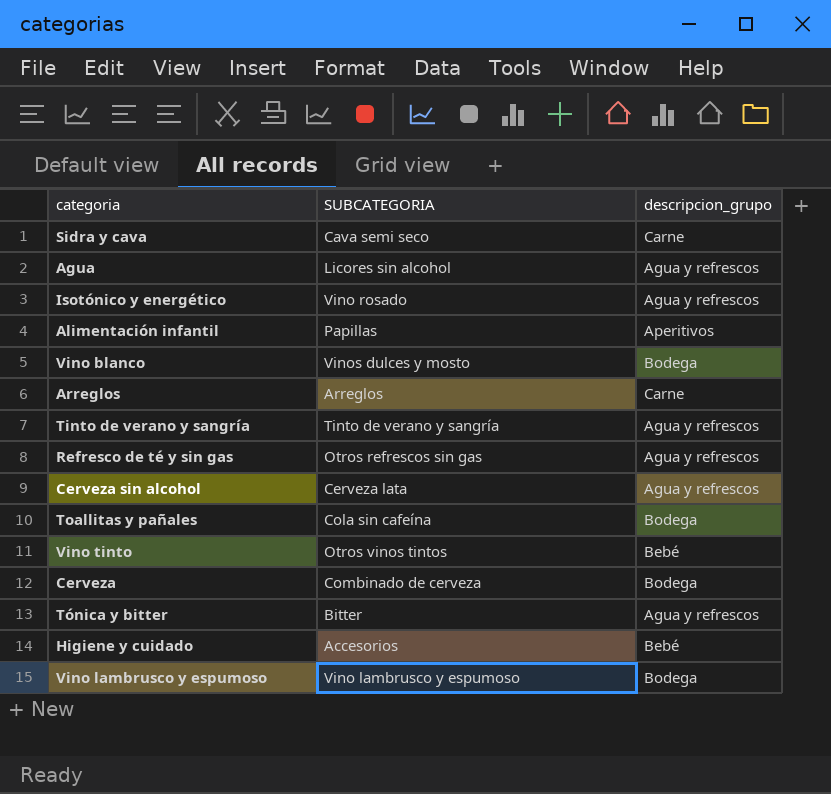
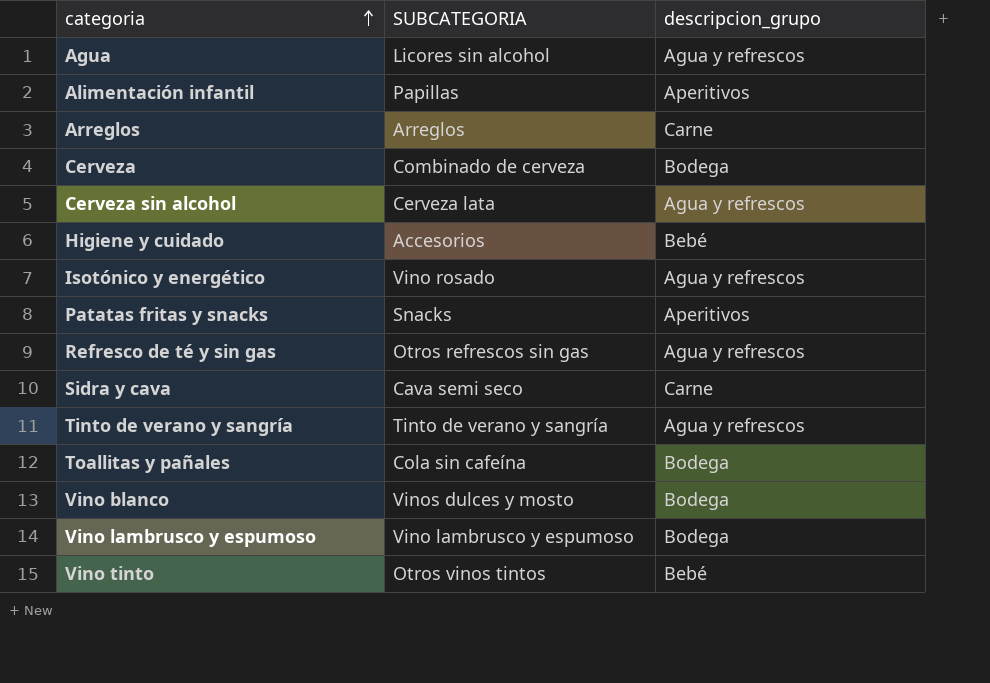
row order: none -> categoria ascending
row Tónica y bitter: Bitter | Agua y refrescos -> none
row Patatas fritas y snacks: none -> Snacks | Aperitivos

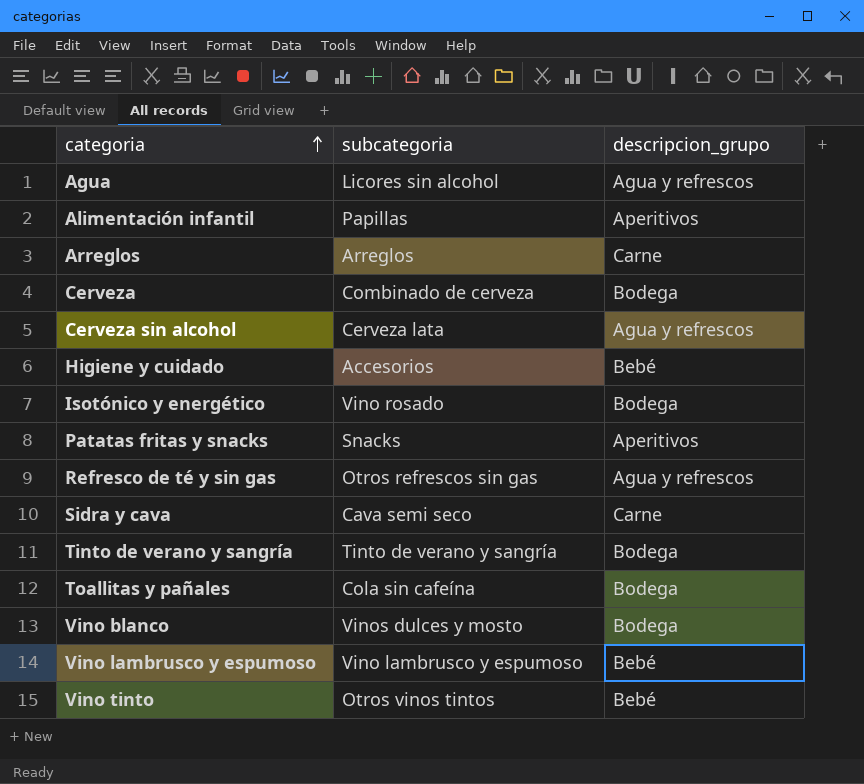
column name: SUBCATEGORIA -> subcategoria
Isotónico y energético | descripcion_grupo: Agua y refrescos -> Bodega
Tinto de verano y sangría | descripcion_grupo: Agua y refrescos -> Bodega
Vino lambrusco y espumoso | descripcion_grupo: Bodega -> Bebé

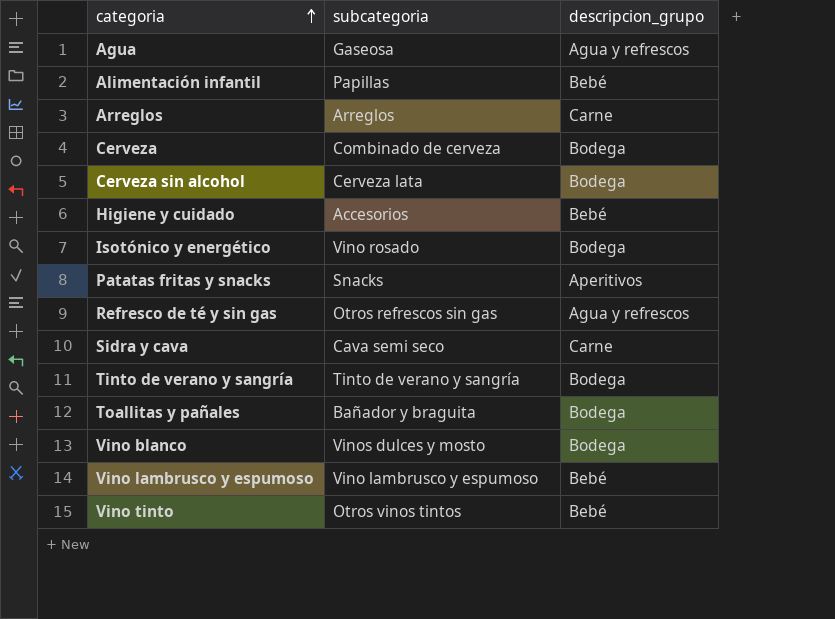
Agua | subcategoria: Licores sin alcohol -> Gaseosa
Alimentación infantil | descripcion_grupo: Aperitivos -> Bebé
Cerveza sin alcohol | descripcion_grupo: Agua y refrescos -> Bodega
Toallitas y pañales | subcategoria: Cola sin cafeína -> Bañador y braguita

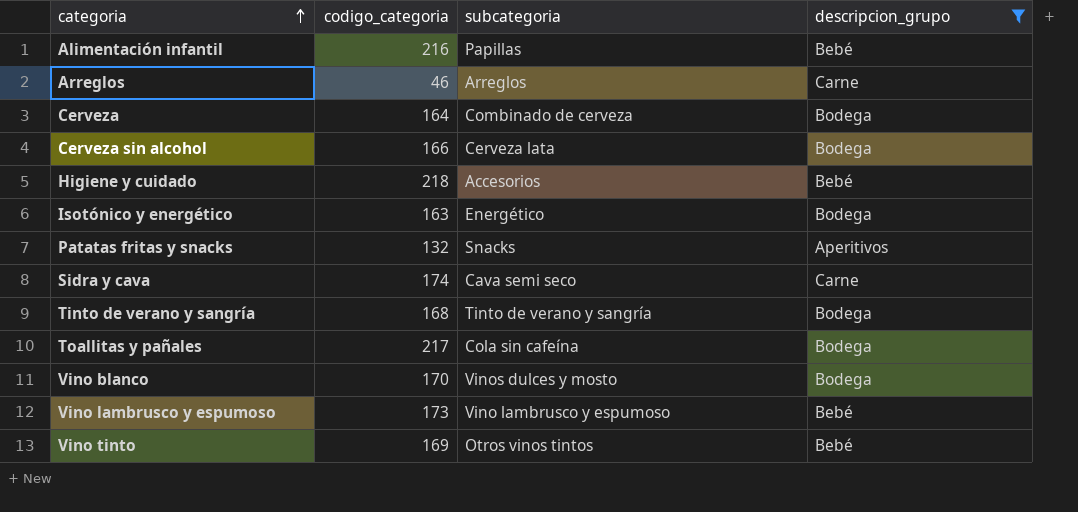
filter: none -> descripcion_grupo != Agua y refrescos
column codigo_categoria | position: none -> 2
Isotónico y energético | subcategoria: Vino rosado -> Energético
Toallitas y pañales | subcategoria: Bañador y braguita -> Cola sin cafeína

